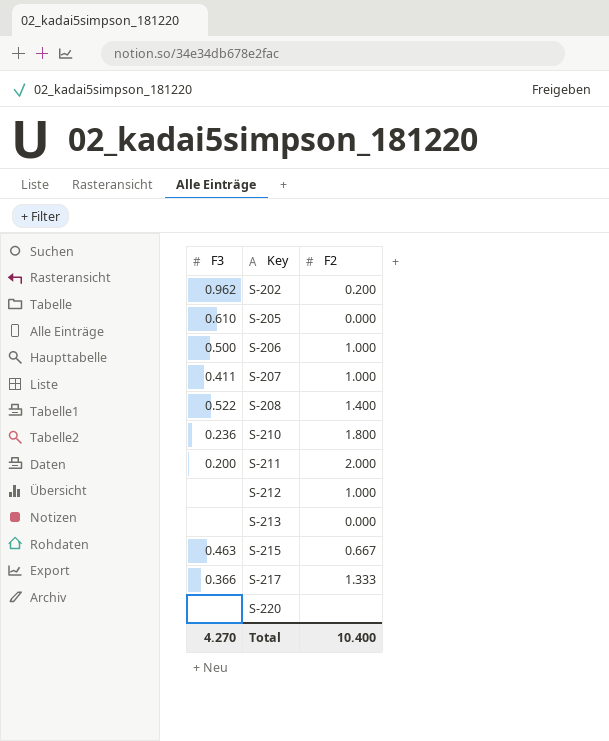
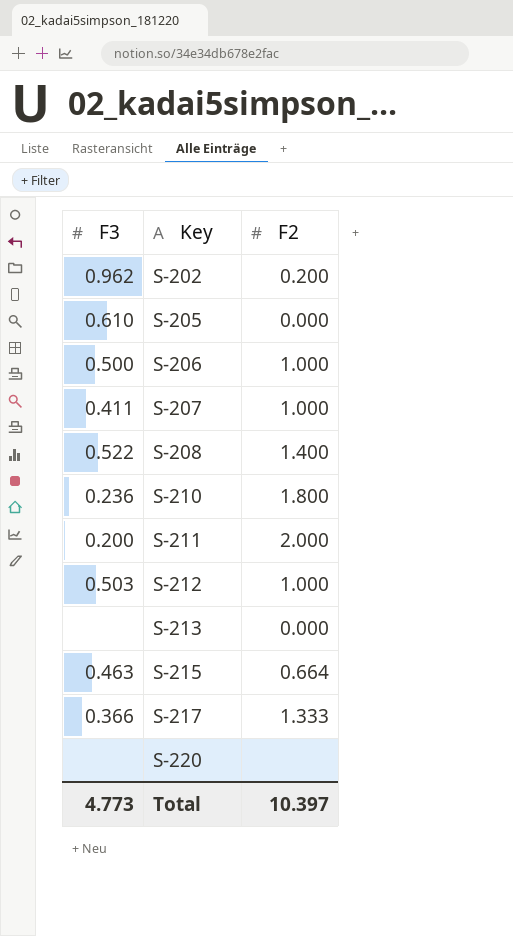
S-212 | F3: none -> 0.503
S-215 | F2: 0.667 -> 0.664
Total | F3: 4.270 -> 4.773
Total | F2: 10.400 -> 10.397

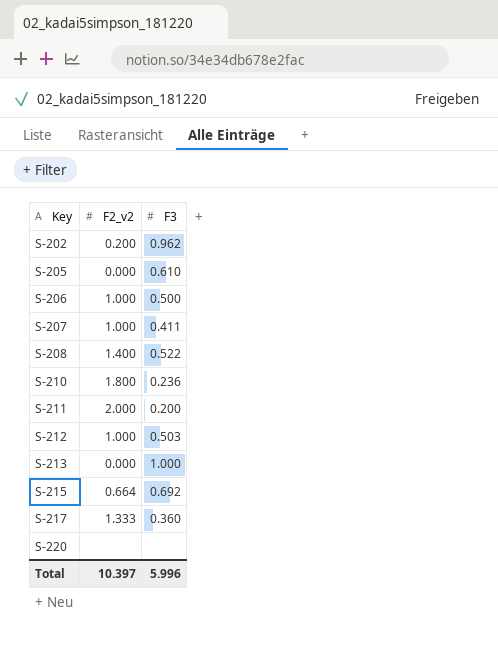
column name: F2 -> F2_v2
column F3 | position: 1 -> 3
S-213 | F3: none -> 1.000
S-215 | F3: 0.463 -> 0.692
S-217 | F3: 0.366 -> 0.360
Total | F3: 4.773 -> 5.996

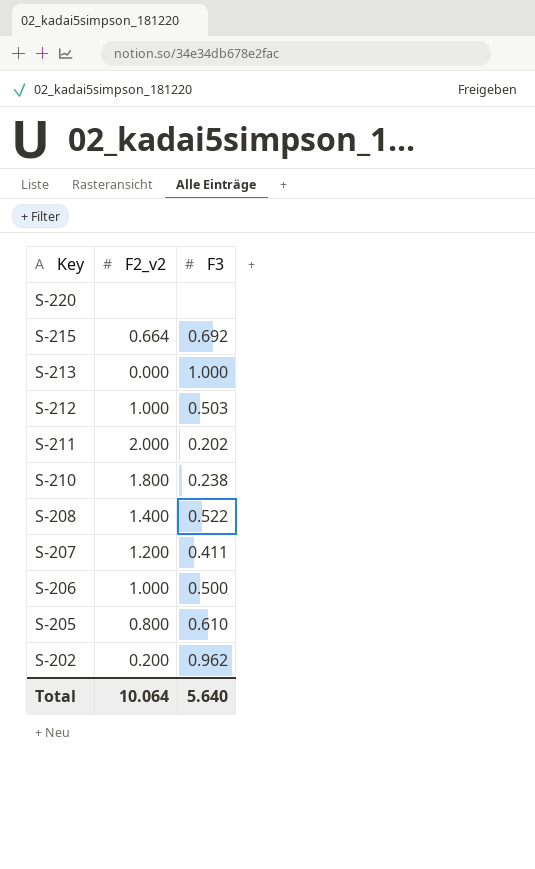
row order: Key ascending -> Key descending
row S-217: 1.333 | 0.360 -> none
S-211 | F3: 0.200 -> 0.202
S-210 | F3: 0.236 -> 0.238
S-207 | F2_v2: 1.000 -> 1.200
S-205 | F2_v2: 0.000 -> 0.800
Total | F2_v2: 10.397 -> 10.064
Total | F3: 5.996 -> 5.640

